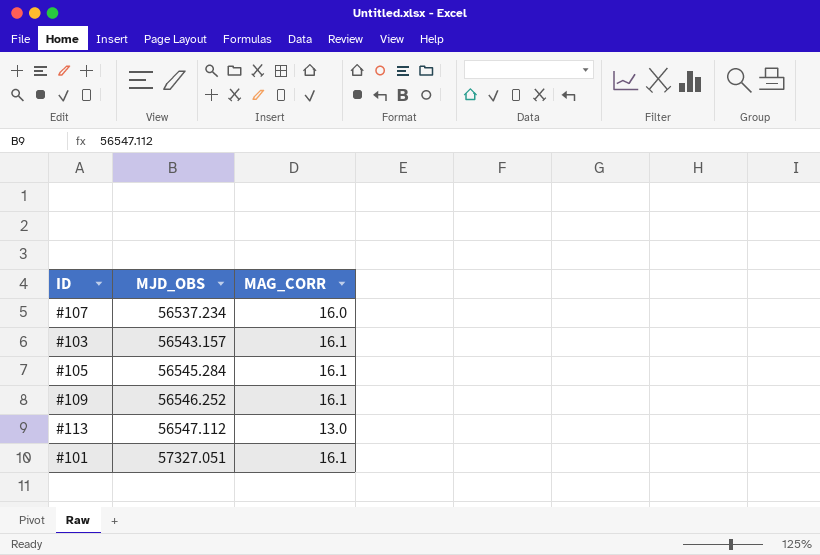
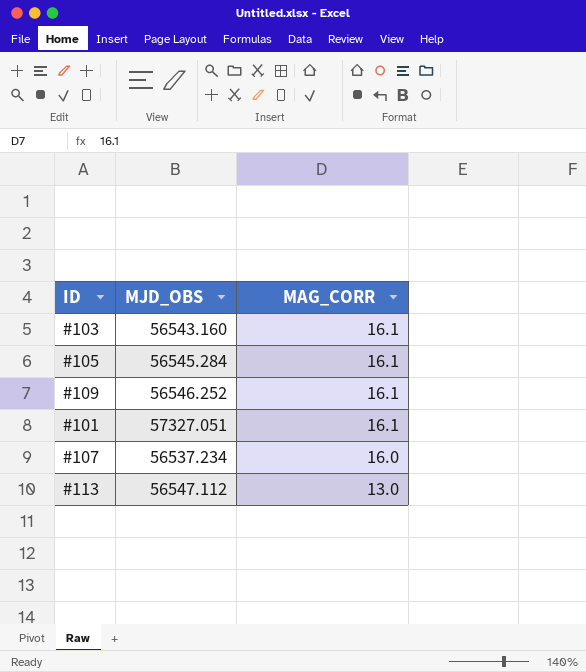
row order: MJD_OBS ascending -> MAG_CORR descending
#103 | MJD_OBS: 56543.157 -> 56543.160

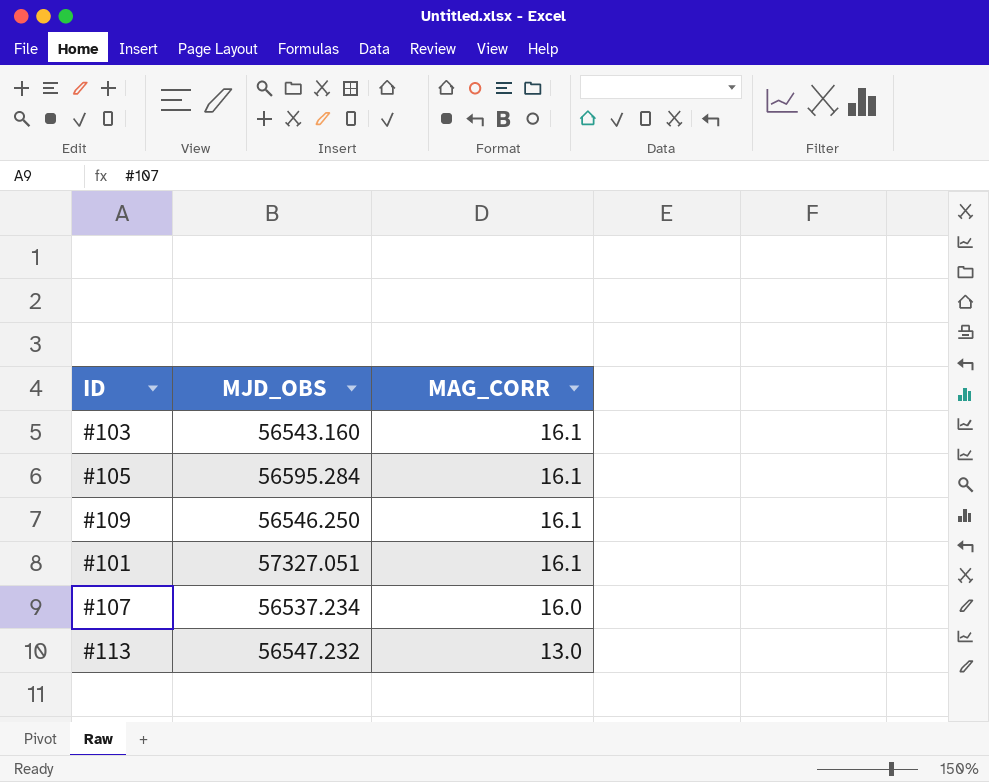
#105 | MJD_OBS: 56545.284 -> 56595.284
#109 | MJD_OBS: 56546.252 -> 56546.250
#113 | MJD_OBS: 56547.112 -> 56547.232

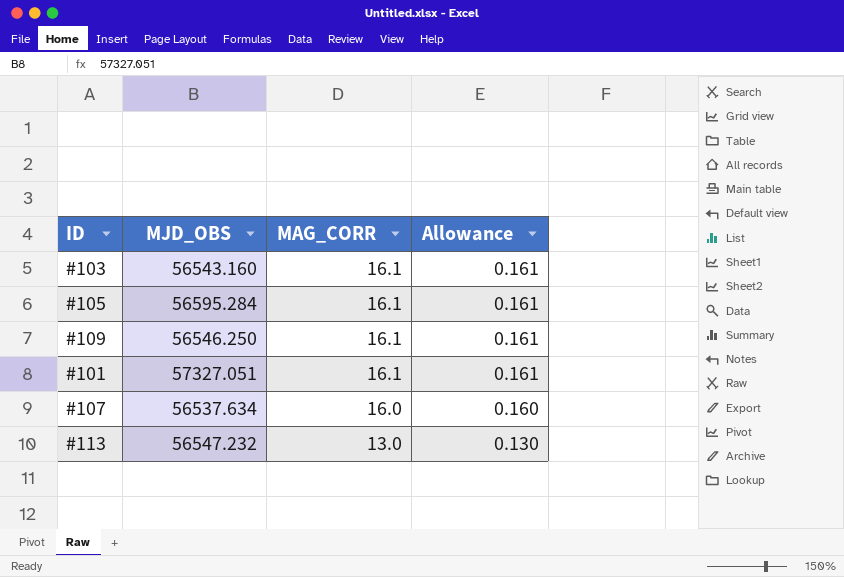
column Allowance | formula: none -> [MAG_CORR] * 0.01
#107 | MJD_OBS: 56537.234 -> 56537.634

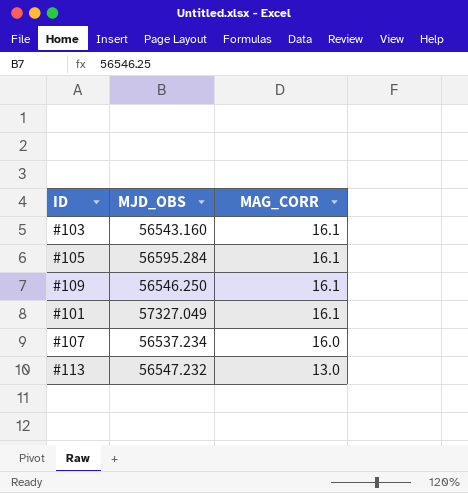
column Allowance | formula: [MAG_CORR] * 0.01 -> none
#101 | MJD_OBS: 57327.051 -> 57327.049
#107 | MJD_OBS: 56537.634 -> 56537.234

